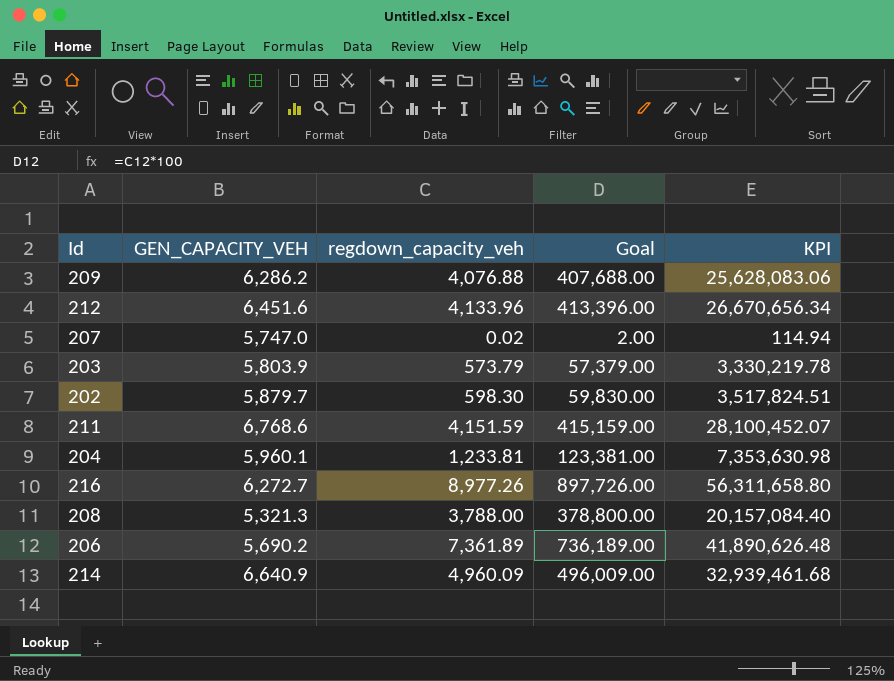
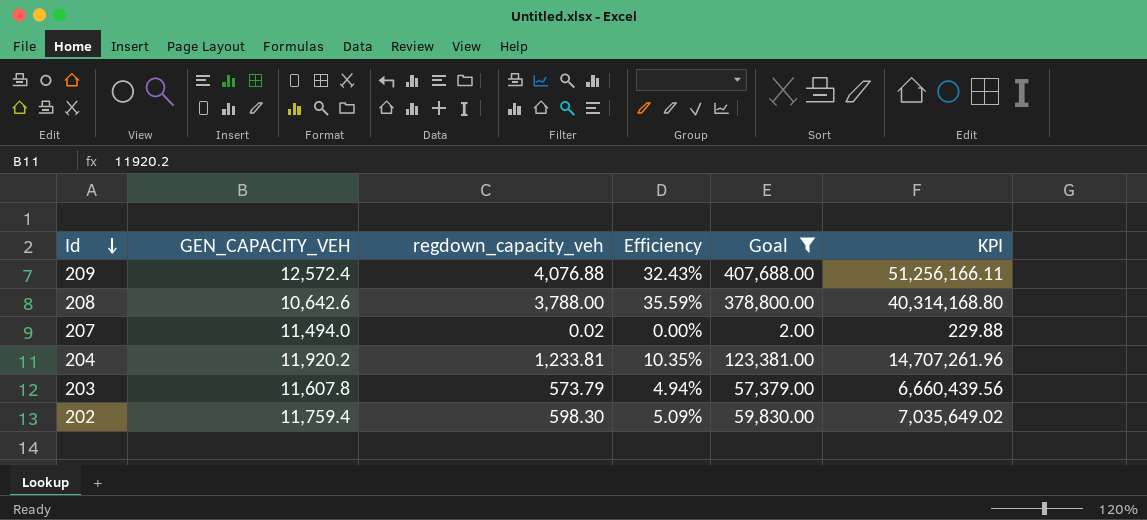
filter: none -> Goal <= 407,688.00
row order: none -> Id descending
column Efficiency | formula: none -> [regdown_capacity_veh] / [GEN_CAPACITY_VEH]
209 | GEN_CAPACITY_VEH: 6,286.2 -> 12,572.4
209 | KPI: 25,628,083.06 -> 51,256,166.11
208 | GEN_CAPACITY_VEH: 5,321.3 -> 10,642.6
208 | KPI: 20,157,084.40 -> 40,314,168.80
207 | GEN_CAPACITY_VEH: 5,747.0 -> 11,494.0
207 | KPI: 114.94 -> 229.88
204 | GEN_CAPACITY_VEH: 5,960.1 -> 11,920.2
204 | KPI: 7,353,630.98 -> 14,707,261.96
203 | GEN_CAPACITY_VEH: 5,803.9 -> 11,607.8
203 | KPI: 3,330,219.78 -> 6,660,439.56
202 | GEN_CAPACITY_VEH: 5,879.7 -> 11,759.4
202 | KPI: 3,517,824.51 -> 7,035,649.02

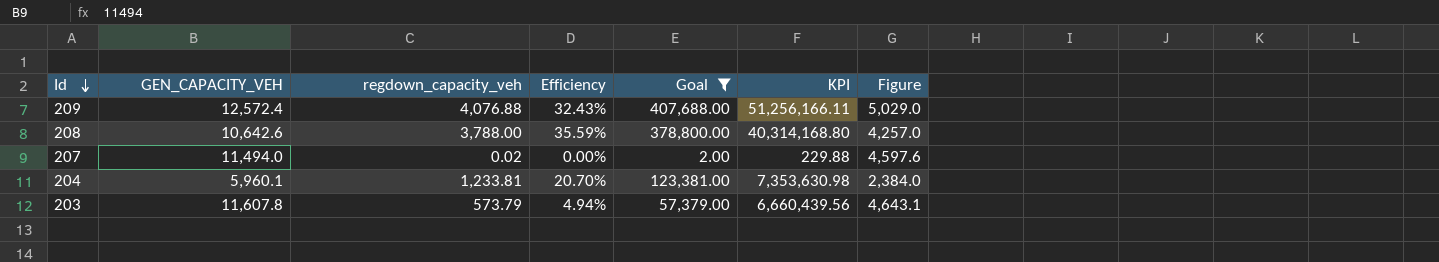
column Figure | formula: none -> [GEN_CAPACITY_VEH] * 0.4
row 202: 11,759.4 | 598.30 | 5.09% | 59,830.00 | 7,035,649.02 -> none
204 | GEN_CAPACITY_VEH: 11,920.2 -> 5,960.1
204 | Efficiency: 10.35% -> 20.70%
204 | KPI: 14,707,261.96 -> 7,353,630.98

